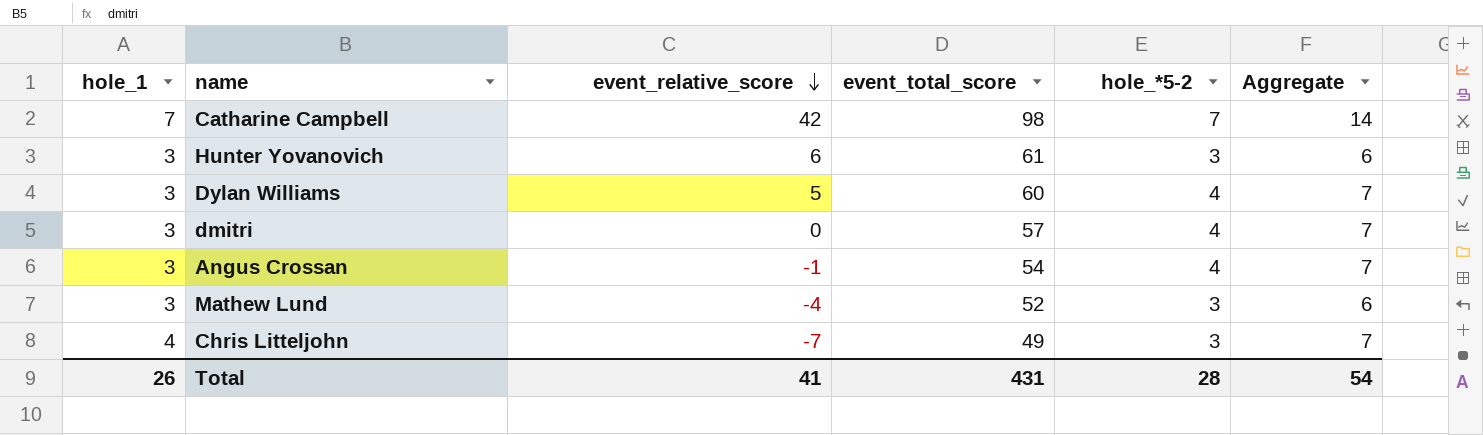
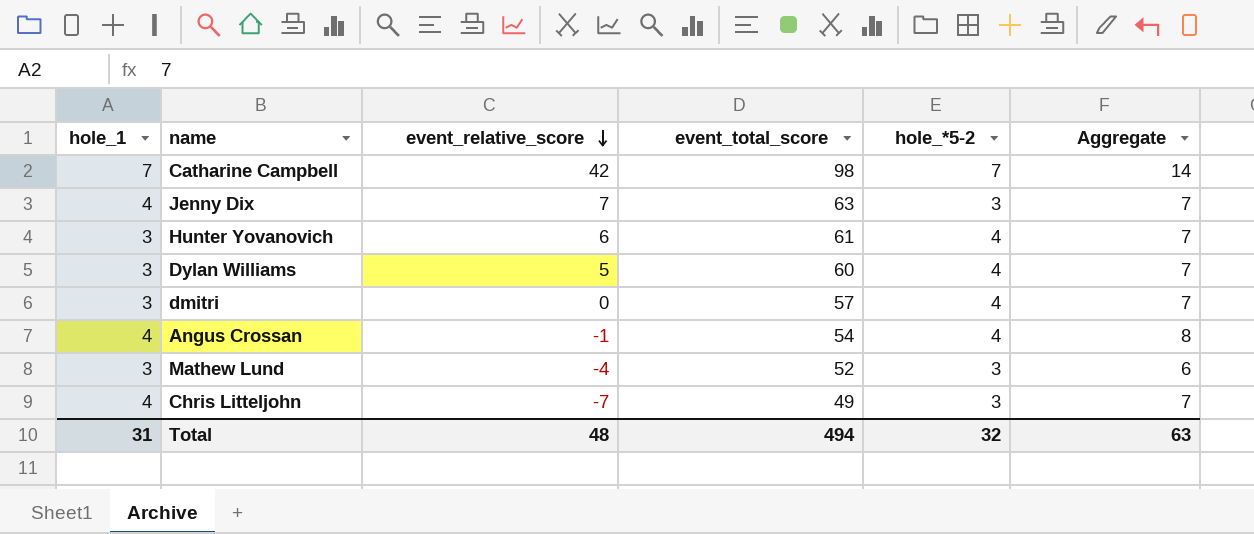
row Jenny Dix: none -> 4 | 7 | 63 | 3 | 7
Hunter Yovanovich | hole_*5-2: 3 -> 4
Hunter Yovanovich | Aggregate: 6 -> 7
Angus Crossan | hole_1: 3 -> 4
Angus Crossan | Aggregate: 7 -> 8
Total | hole_1: 26 -> 31
Total | event_relative_score: 41 -> 48
Total | event_total_score: 431 -> 494
Total | hole_*5-2: 28 -> 32
Total | Aggregate: 54 -> 63

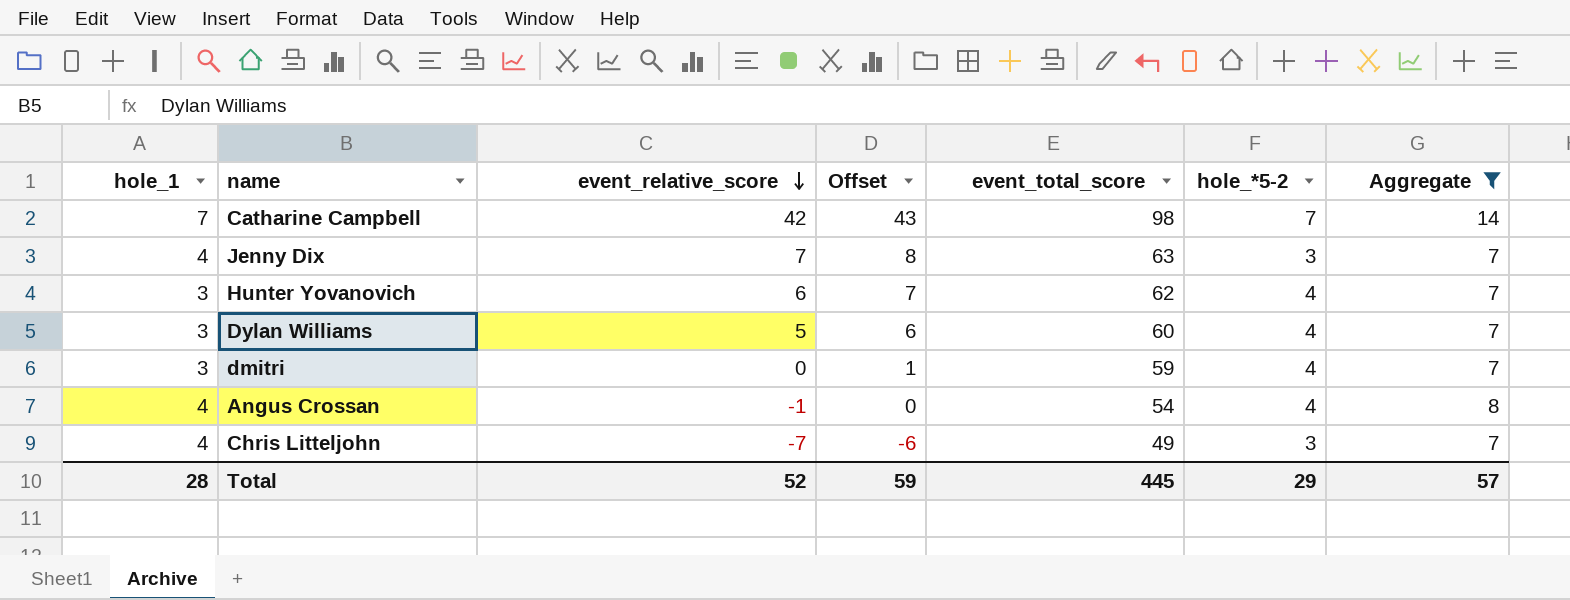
filter: none -> Aggregate != 6
column Offset | formula: none -> [event_relative_score] + 1
Hunter Yovanovich | event_total_score: 61 -> 62
dmitri | event_total_score: 57 -> 59
Total | hole_1: 31 -> 28
Total | event_relative_score: 48 -> 52
Total | event_total_score: 494 -> 445
Total | hole_*5-2: 32 -> 29
Total | Aggregate: 63 -> 57

